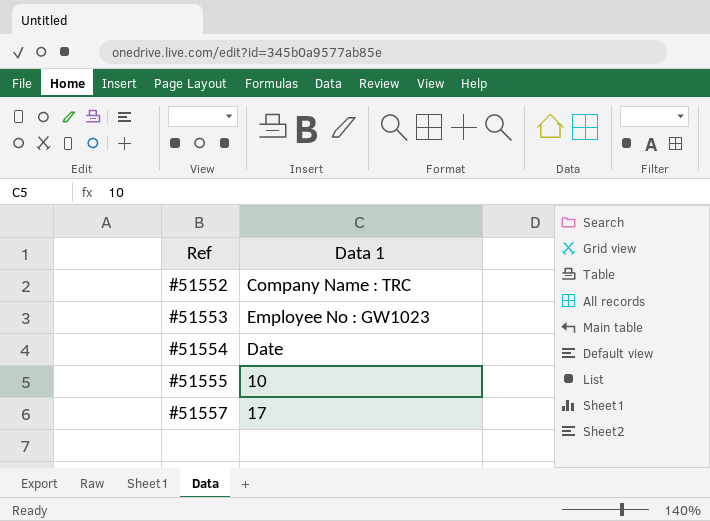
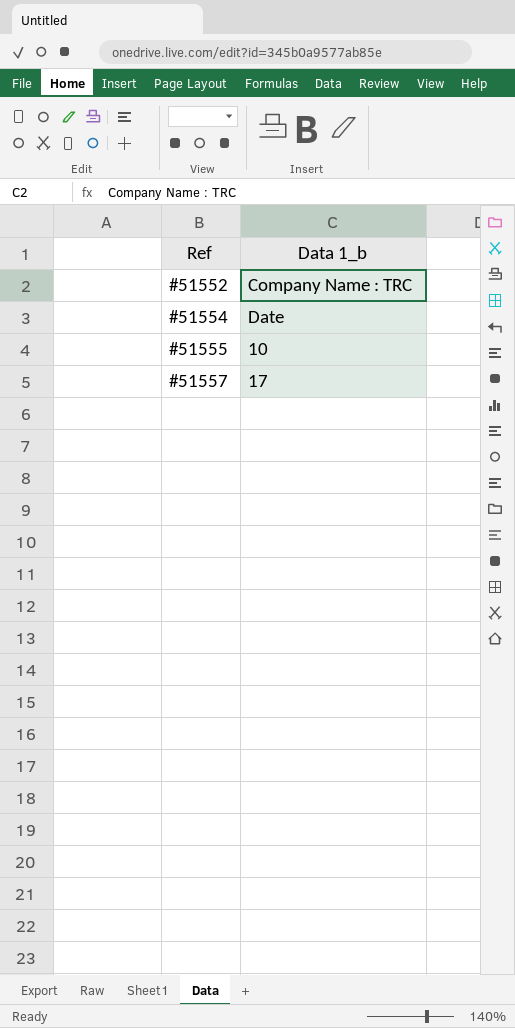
column name: Data 1 -> Data 1_b
row #51553: Employee No : GW1023 -> none

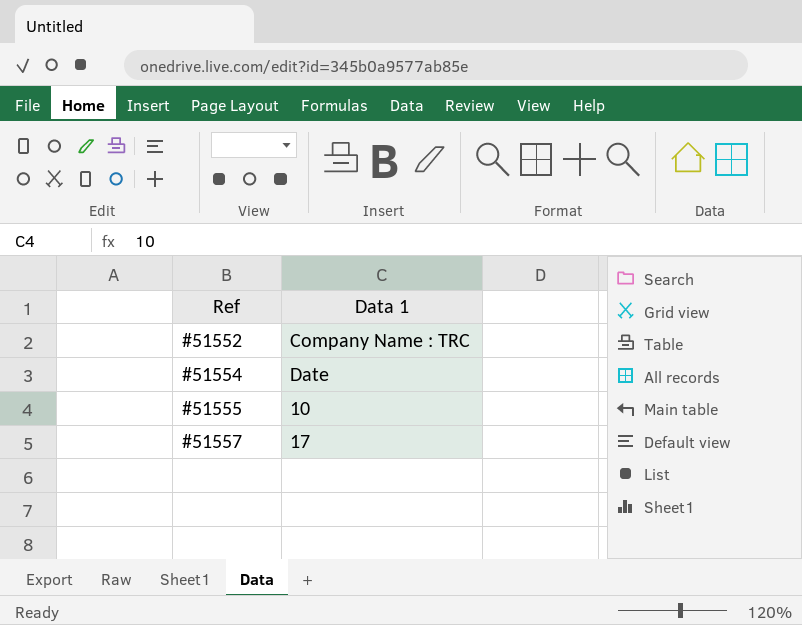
column name: Data 1_b -> Data 1

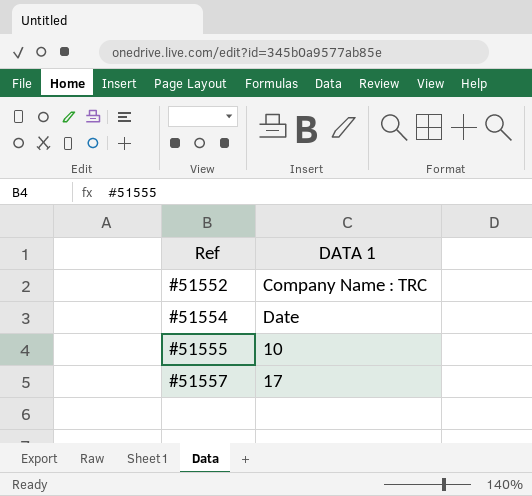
column name: Data 1 -> DATA 1

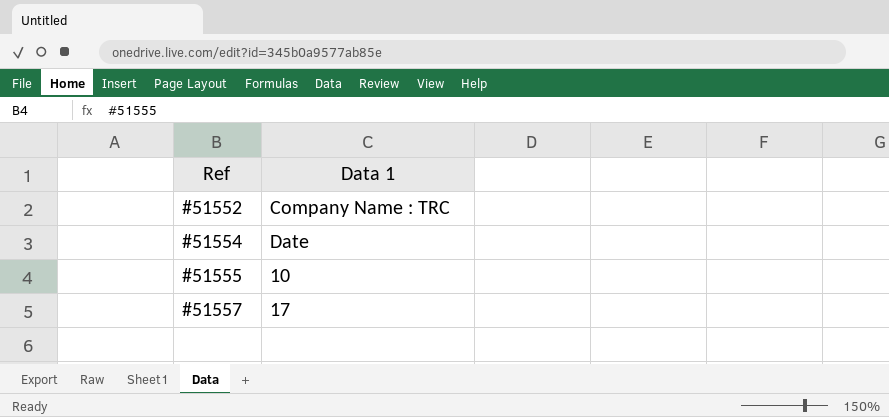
column name: DATA 1 -> Data 1

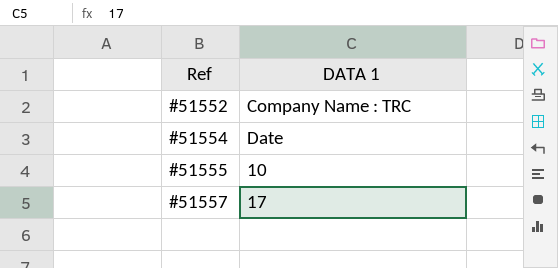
column name: Data 1 -> DATA 1

